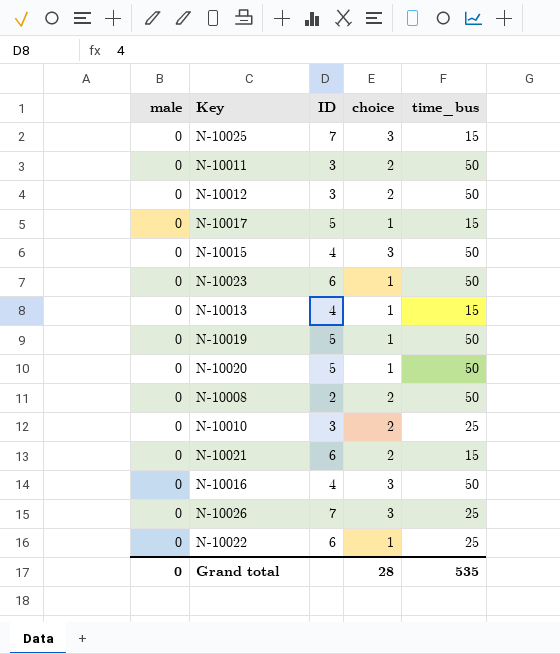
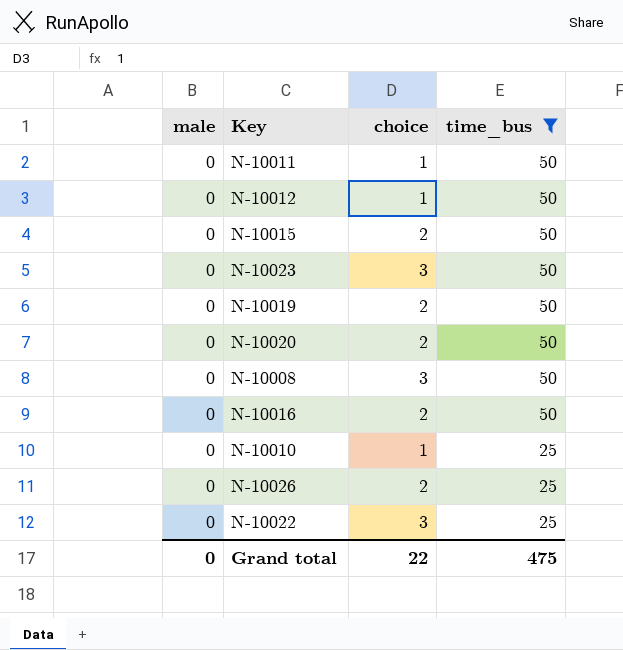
filter: none -> time_bus != 15
row order: none -> time_bus descending
column ID | position: 3 -> none
N-10011 | choice: 2 -> 1
N-10012 | choice: 2 -> 1
N-10015 | choice: 3 -> 2
N-10023 | choice: 1 -> 3
N-10019 | choice: 1 -> 2
N-10020 | choice: 1 -> 2
N-10008 | choice: 2 -> 3
N-10016 | choice: 3 -> 2
N-10010 | choice: 2 -> 1
N-10026 | choice: 3 -> 2
N-10022 | choice: 1 -> 3
Grand total | choice: 28 -> 22
Grand total | time_bus: 535 -> 475

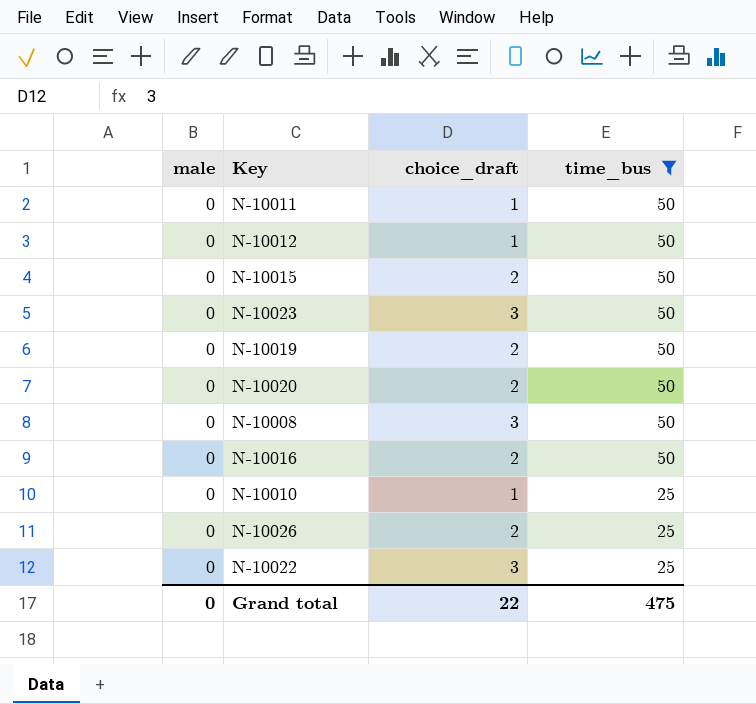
column name: choice -> choice_draft

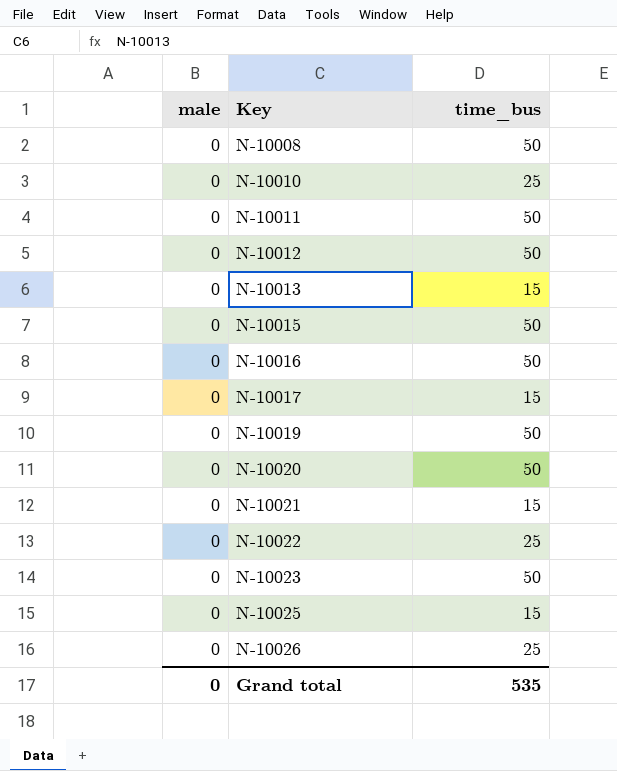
filter: time_bus != 15 -> none
row order: time_bus descending -> Key ascending
column choice_draft | position: 3 -> none
Grand total | time_bus: 475 -> 535

